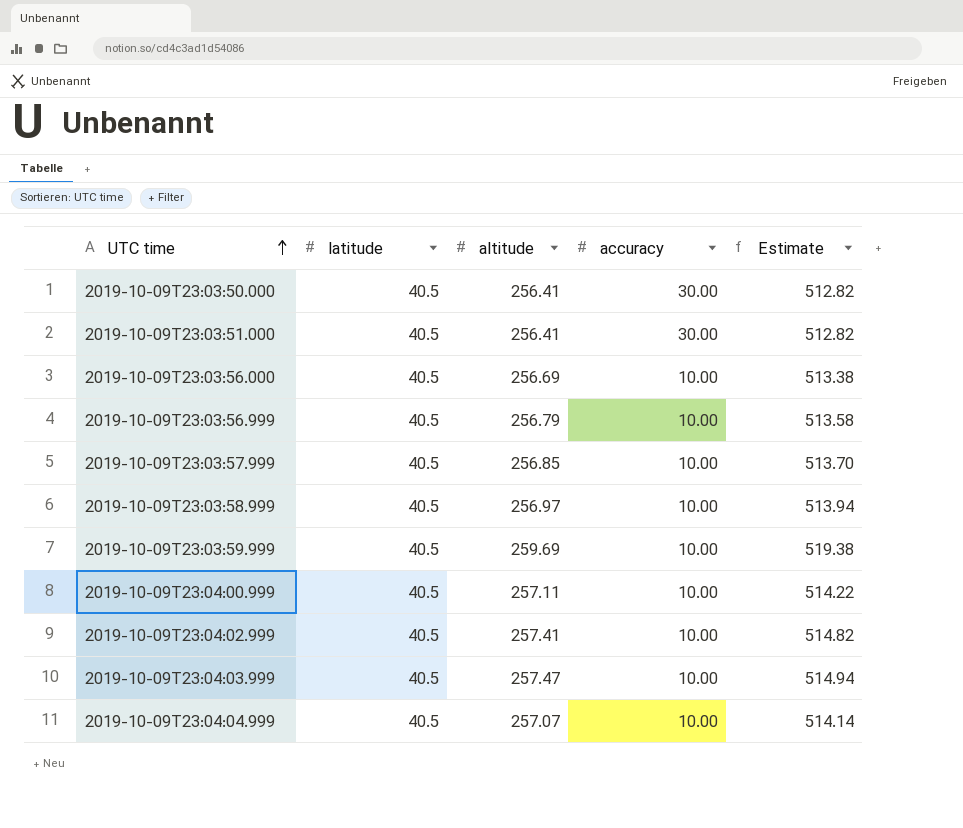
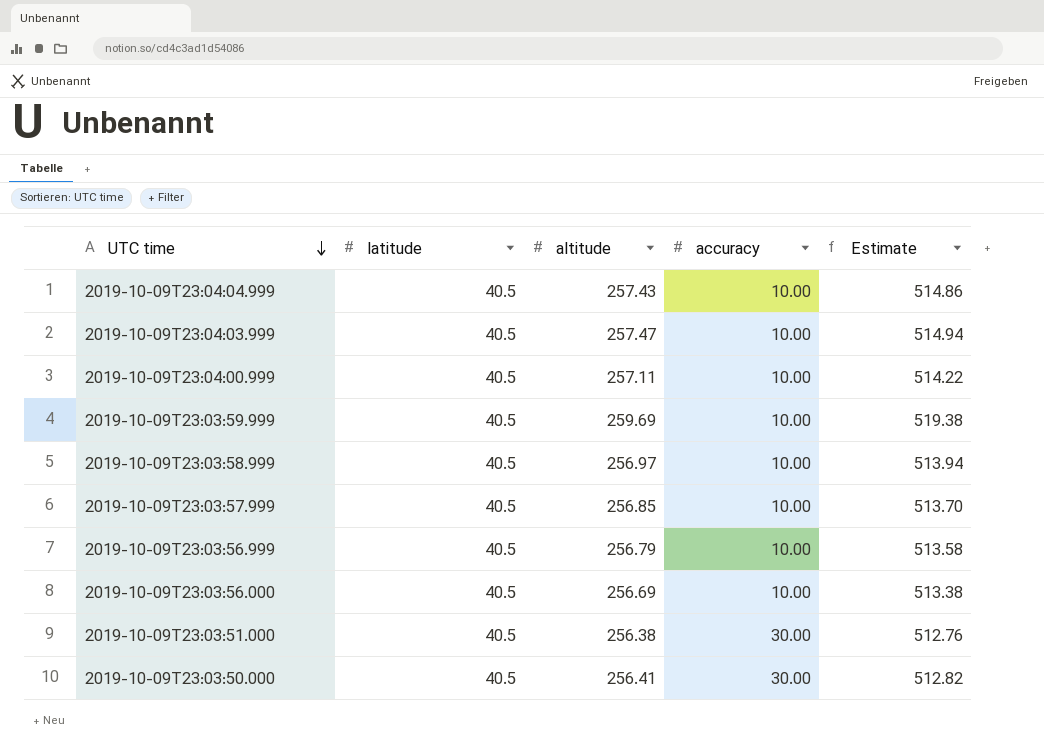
row order: UTC time ascending -> UTC time descending
row 2019-10-09T23:04:02.999: 40.5 | 257.41 | 10.00 | 514.82 -> none
2019-10-09T23:04:04.999 | altitude: 257.07 -> 257.43
2019-10-09T23:04:04.999 | Estimate: 514.14 -> 514.86
2019-10-09T23:03:51.000 | altitude: 256.41 -> 256.38
2019-10-09T23:03:51.000 | Estimate: 512.82 -> 512.76

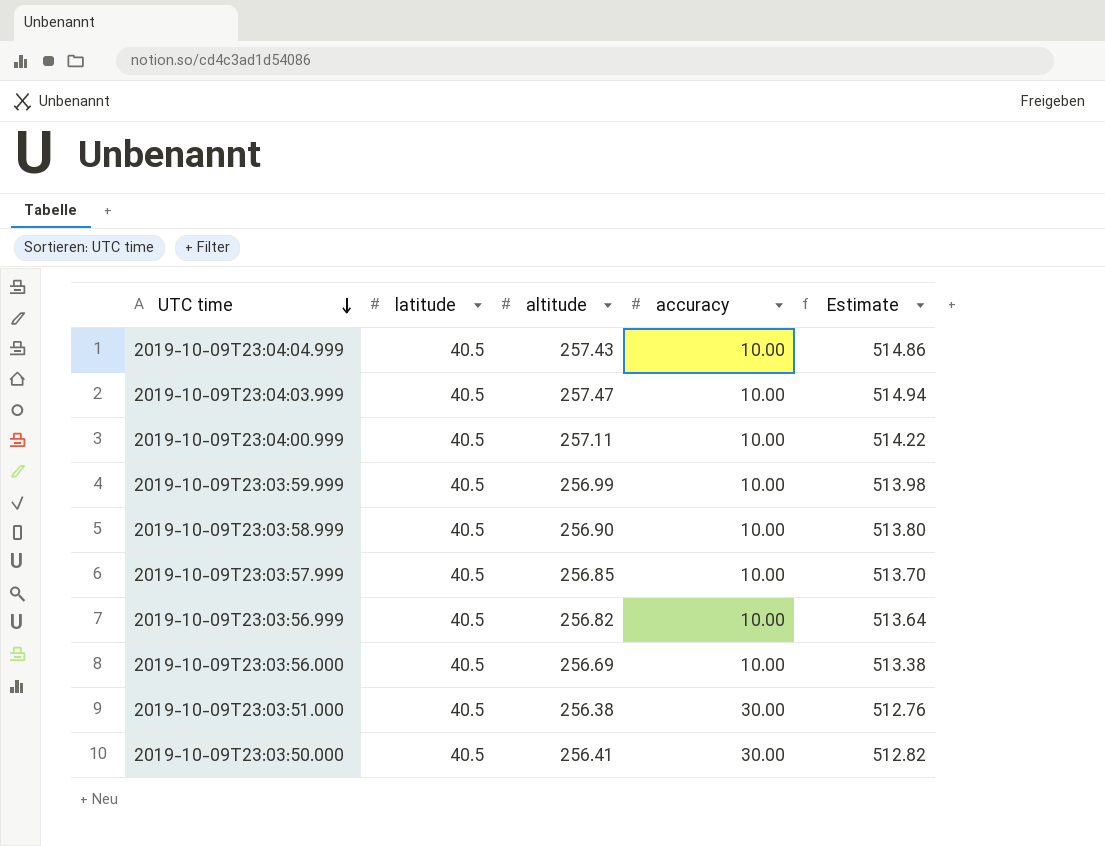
2019-10-09T23:03:59.999 | altitude: 259.69 -> 256.99
2019-10-09T23:03:59.999 | Estimate: 519.38 -> 513.98
2019-10-09T23:03:58.999 | altitude: 256.97 -> 256.90
2019-10-09T23:03:58.999 | Estimate: 513.94 -> 513.80
2019-10-09T23:03:56.999 | altitude: 256.79 -> 256.82
2019-10-09T23:03:56.999 | Estimate: 513.58 -> 513.64

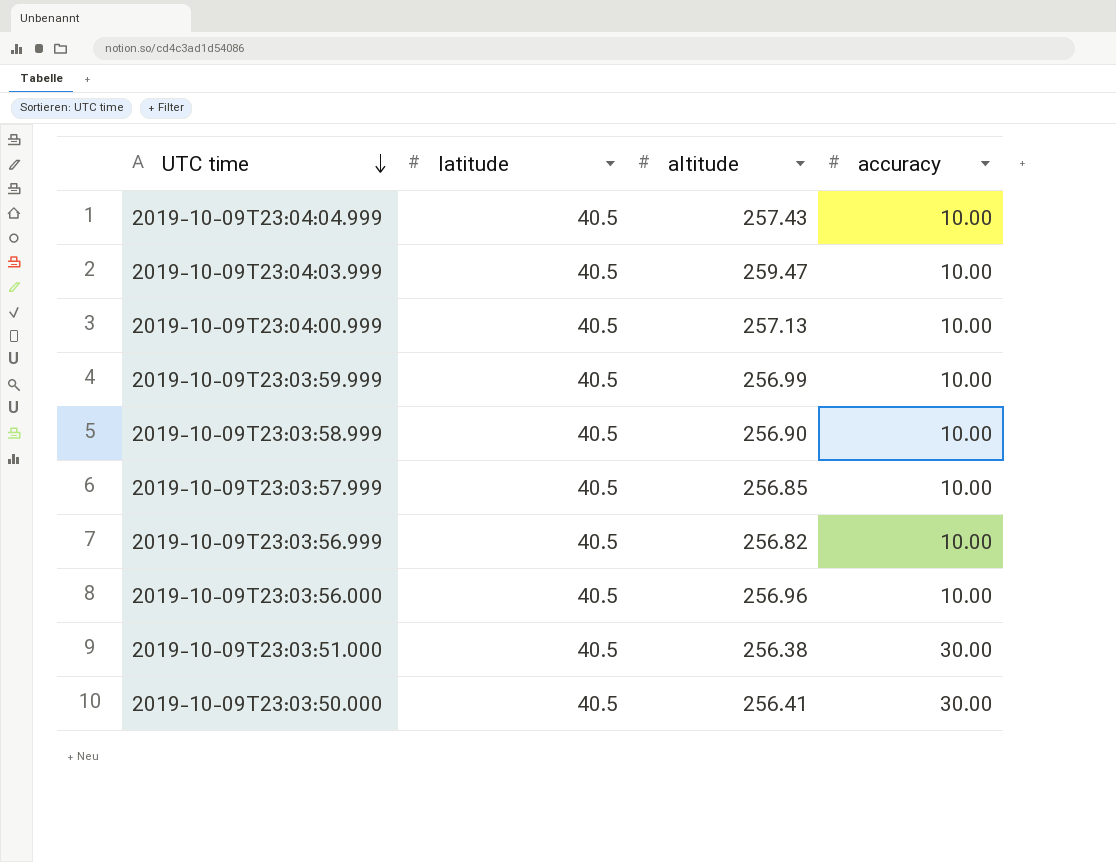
column Estimate | formula: [altitude] * 2 -> none
2019-10-09T23:04:03.999 | altitude: 257.47 -> 259.47
2019-10-09T23:04:00.999 | altitude: 257.11 -> 257.13
2019-10-09T23:03:56.000 | altitude: 256.69 -> 256.96

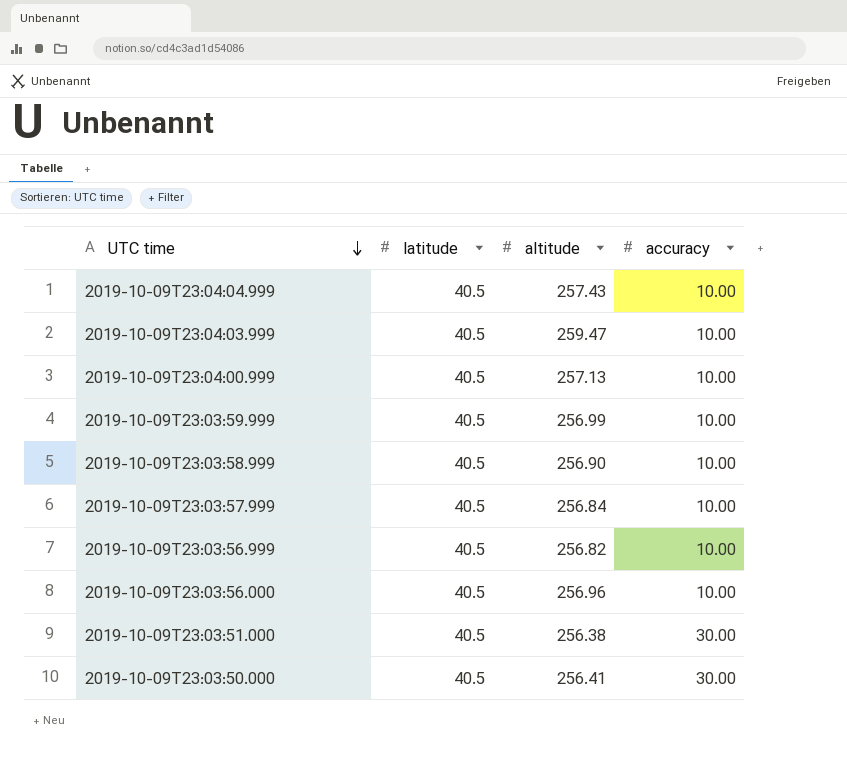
2019-10-09T23:03:57.999 | altitude: 256.85 -> 256.84

